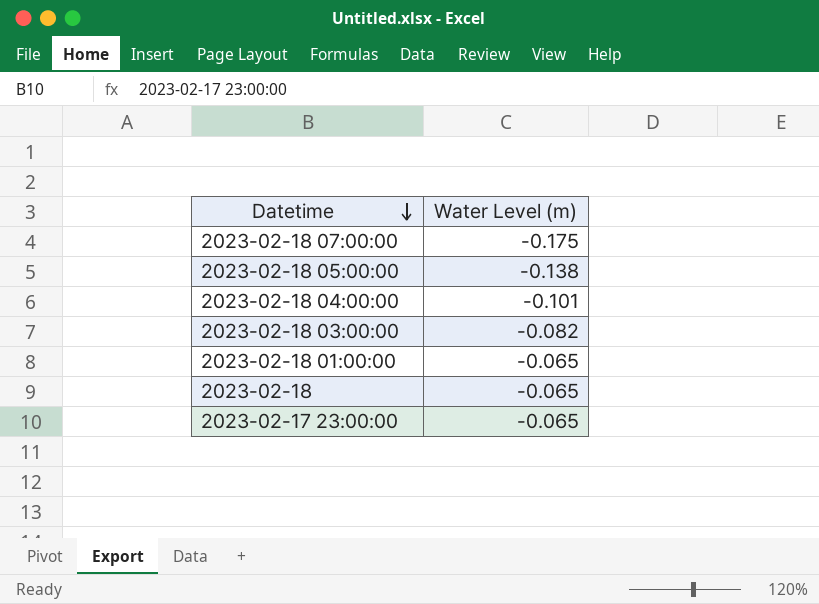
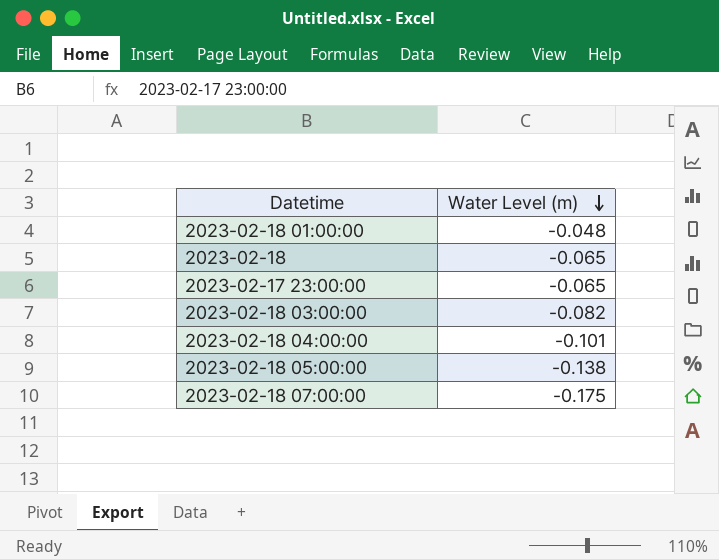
row order: Datetime descending -> Water Level (m) descending
2023-02-18 01:00:00 | Water Level (m): -0.065 -> -0.048

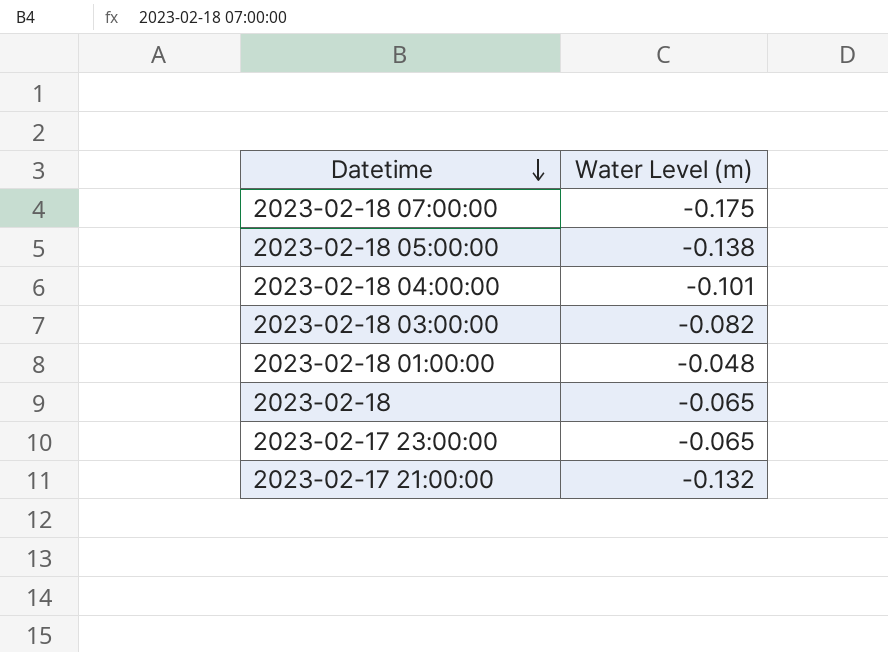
row order: Water Level (m) descending -> Datetime descending
row 2023-02-17 21:00:00: none -> -0.132

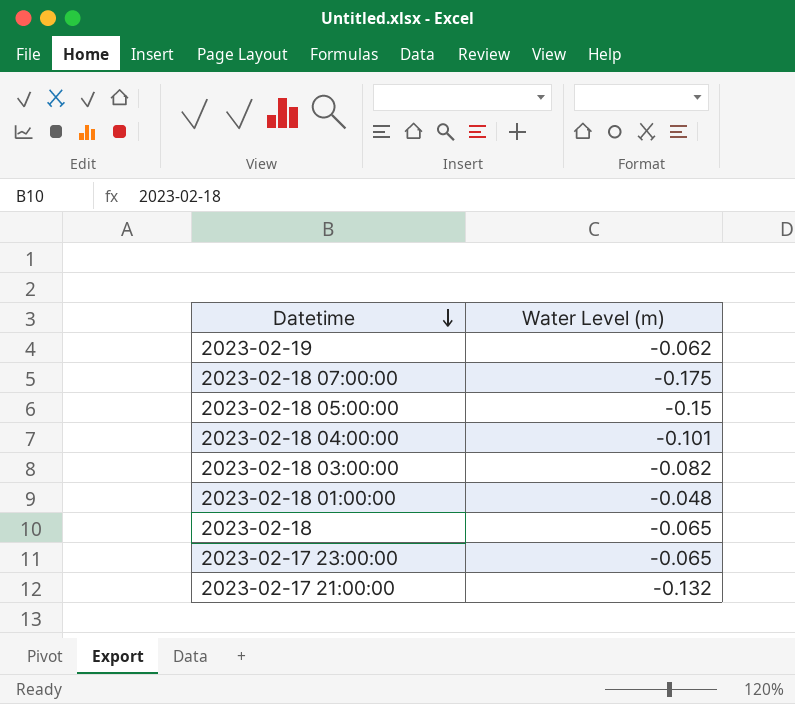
row 2023-02-19: none -> -0.062
2023-02-18 05:00:00 | Water Level (m): -0.138 -> -0.15

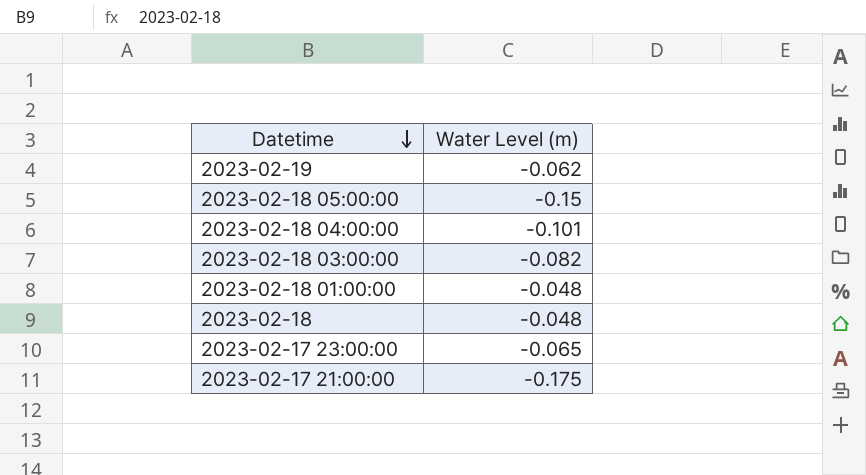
row 2023-02-18 07:00:00: -0.175 -> none
2023-02-18 | Water Level (m): -0.065 -> -0.048
2023-02-17 21:00:00 | Water Level (m): -0.132 -> -0.175

